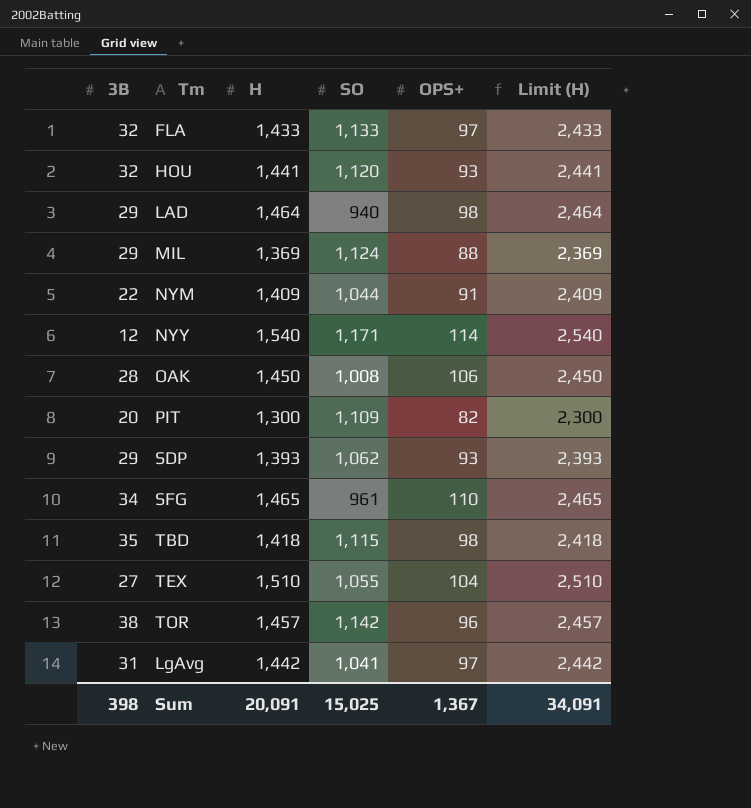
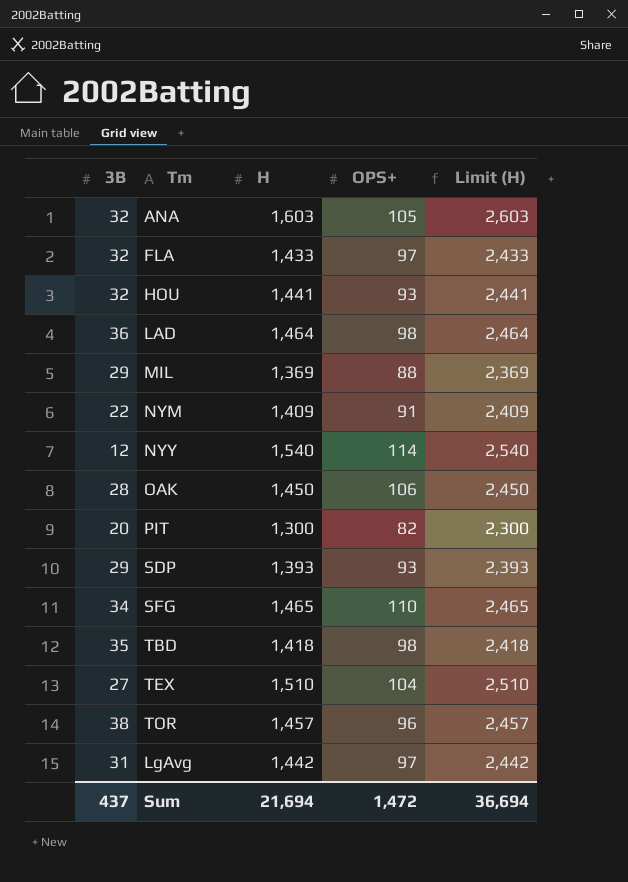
column SO | position: 4 -> none
row ANA: none -> 32 | 1,603 | 105 | 2,603
LAD | 3B: 29 -> 36
Sum | 3B: 398 -> 437
Sum | H: 20,091 -> 21,694
Sum | OPS+: 1,367 -> 1,472
Sum | Limit (H): 34,091 -> 36,694

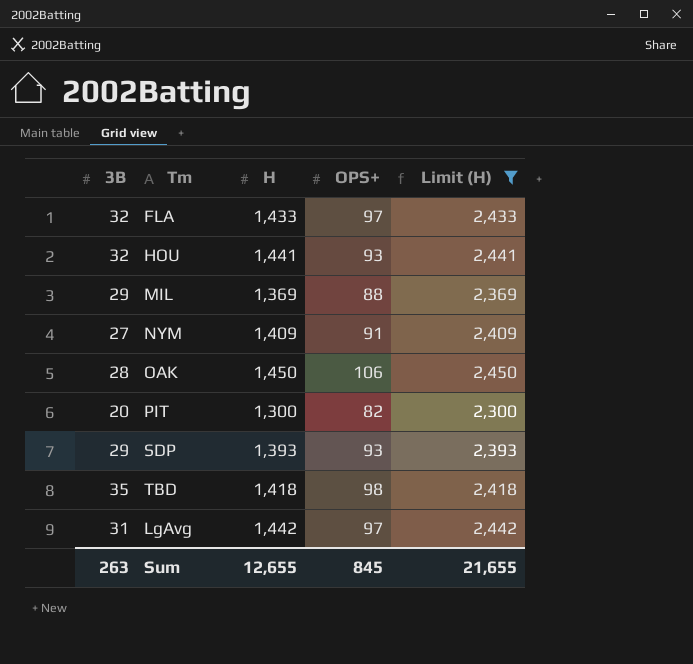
filter: none -> Limit (H) <= 2,450
NYM | 3B: 22 -> 27
Sum | 3B: 437 -> 263
Sum | H: 21,694 -> 12,655
Sum | OPS+: 1,472 -> 845
Sum | Limit (H): 36,694 -> 21,655

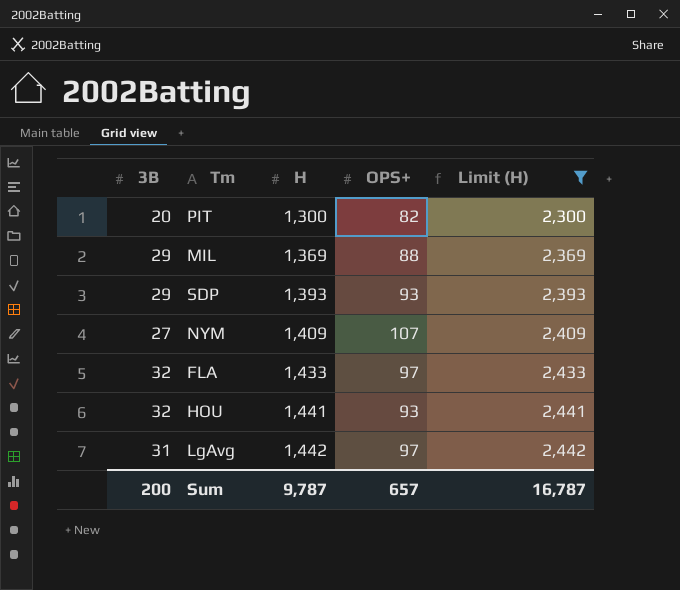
row order: none -> H ascending
row OAK: 28 | 1,450 | 106 | 2,450 -> none
row TBD: 35 | 1,418 | 98 | 2,418 -> none
NYM | OPS+: 91 -> 107
Sum | 3B: 263 -> 200
Sum | H: 12,655 -> 9,787
Sum | OPS+: 845 -> 657
Sum | Limit (H): 21,655 -> 16,787

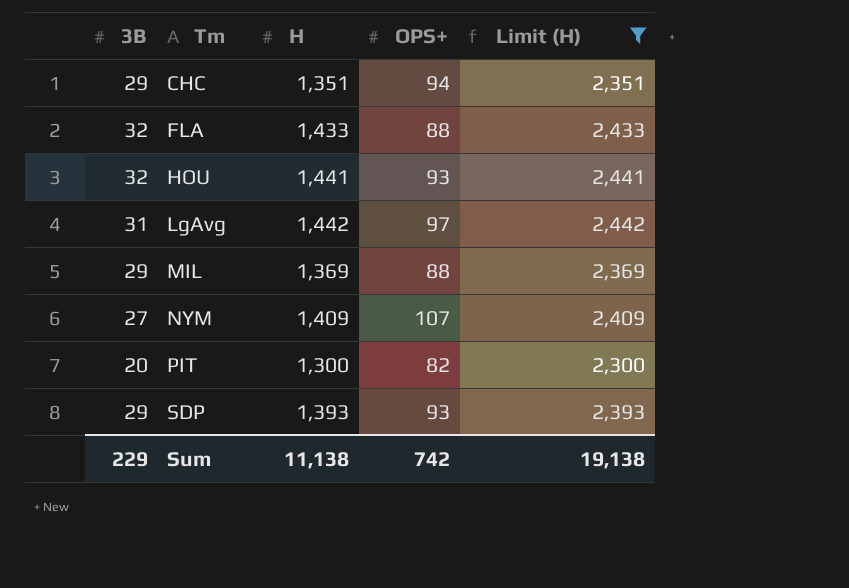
row order: H ascending -> Tm ascending
row CHC: none -> 29 | 1,351 | 94 | 2,351
FLA | OPS+: 97 -> 88
Sum | 3B: 200 -> 229
Sum | H: 9,787 -> 11,138
Sum | OPS+: 657 -> 742
Sum | Limit (H): 16,787 -> 19,138

